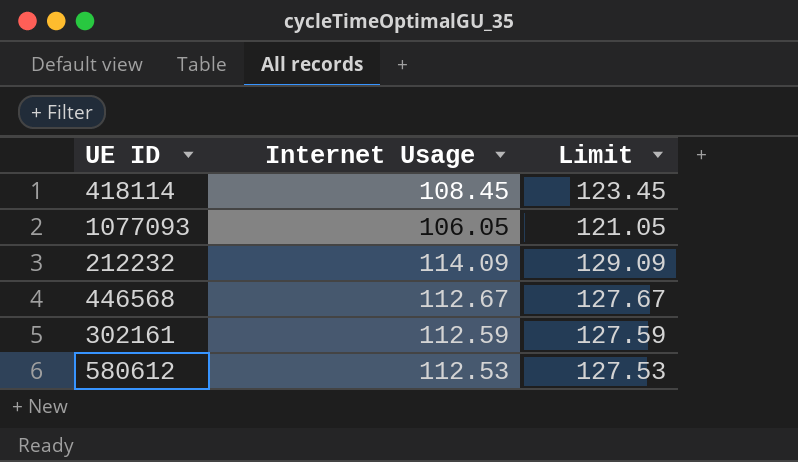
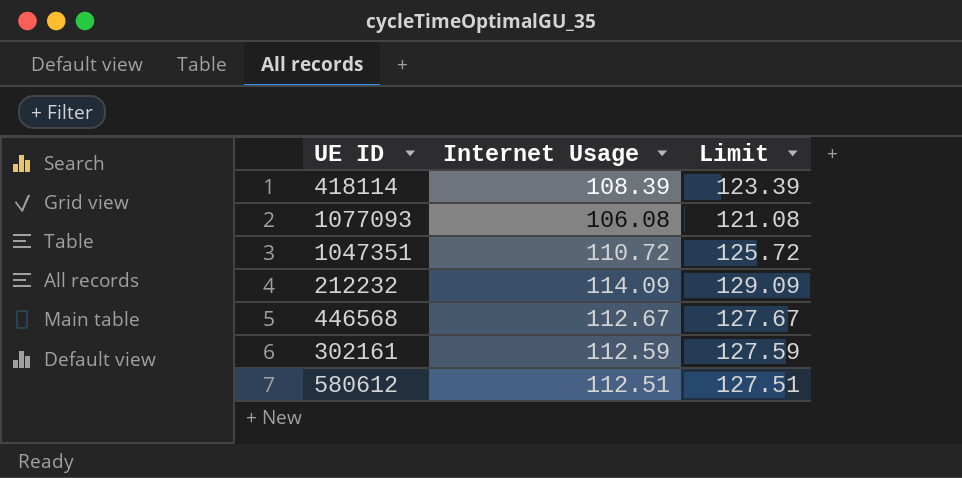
418114 | Internet Usage: 108.45 -> 108.39
418114 | Limit: 123.45 -> 123.39
1077093 | Internet Usage: 106.05 -> 106.08
1077093 | Limit: 121.05 -> 121.08
row 1047351: none -> 110.72 | 125.72
580612 | Internet Usage: 112.53 -> 112.51
580612 | Limit: 127.53 -> 127.51

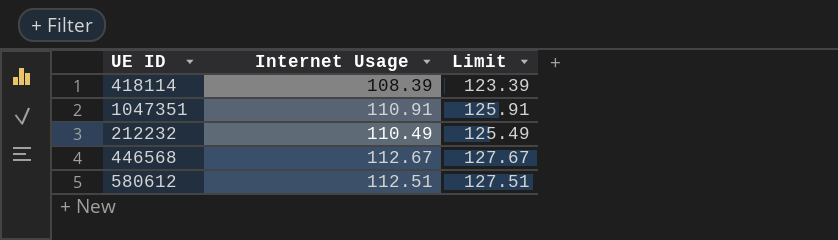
row 1077093: 106.08 | 121.08 -> none
row 302161: 112.59 | 127.59 -> none
1047351 | Internet Usage: 110.72 -> 110.91
1047351 | Limit: 125.72 -> 125.91
212232 | Internet Usage: 114.09 -> 110.49
212232 | Limit: 129.09 -> 125.49

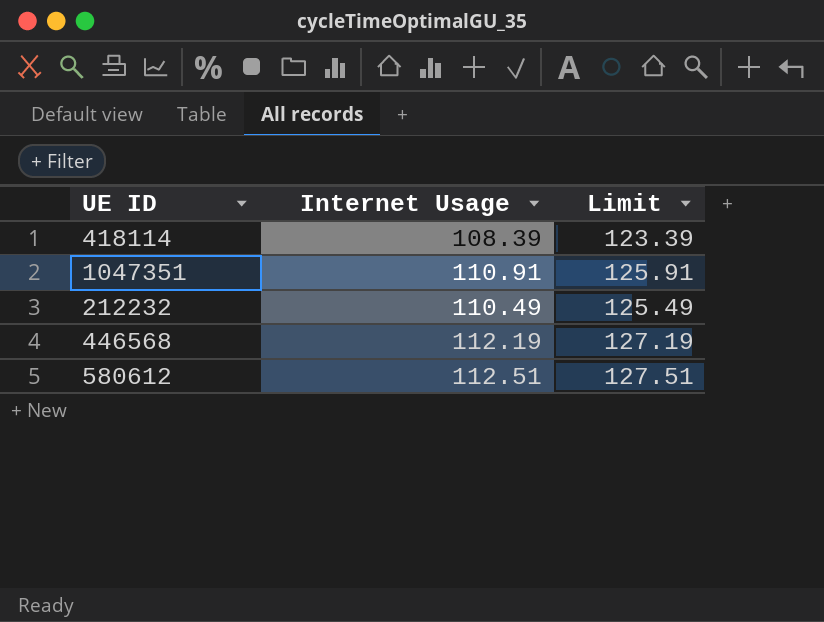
446568 | Internet Usage: 112.67 -> 112.19
446568 | Limit: 127.67 -> 127.19

